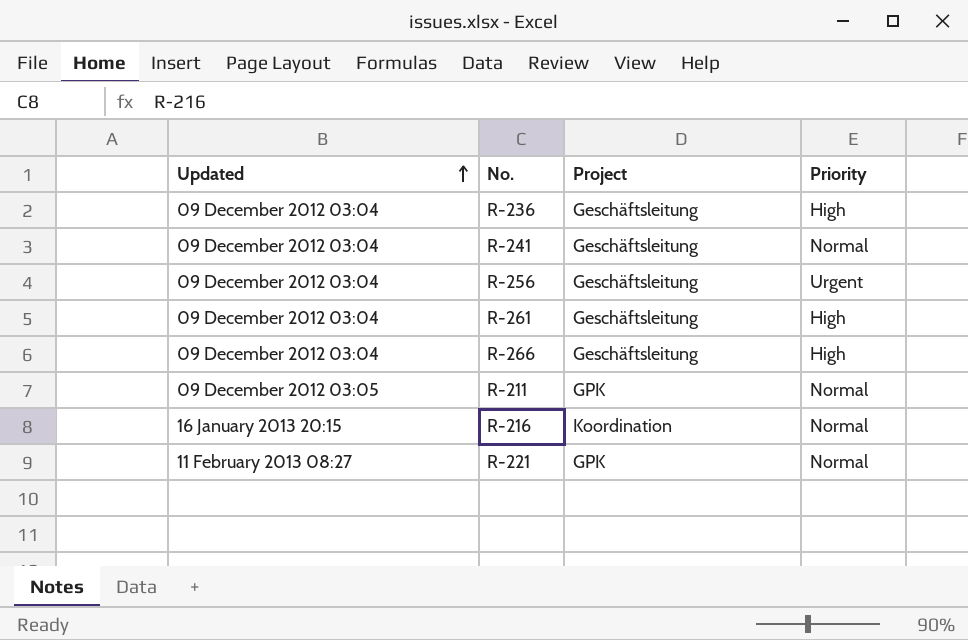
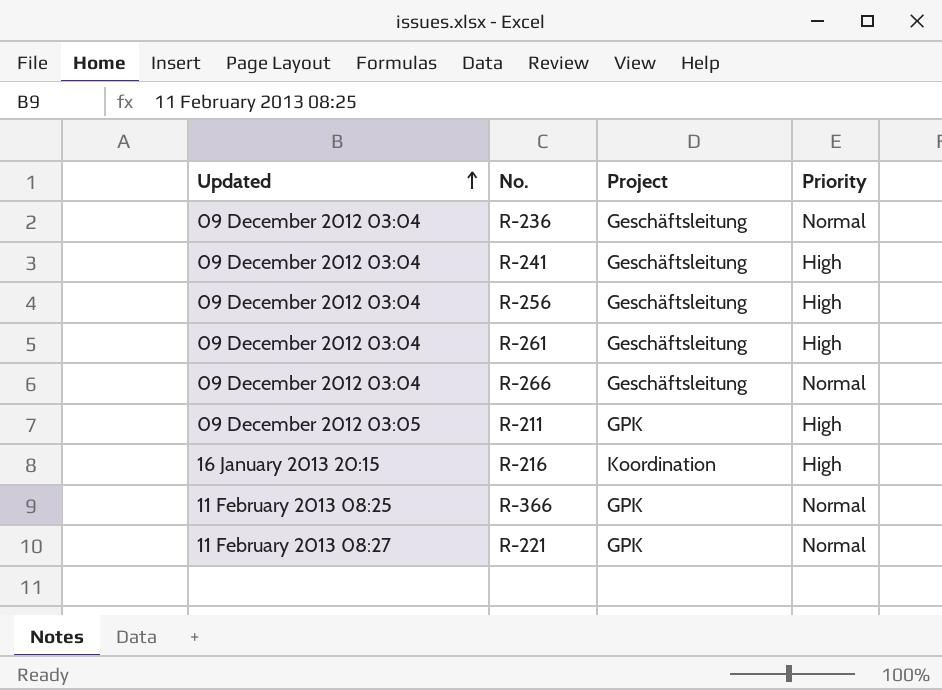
R-236 | Priority: High -> Normal
R-241 | Priority: Normal -> High
R-256 | Priority: Urgent -> High
R-266 | Priority: High -> Normal
R-211 | Priority: Normal -> High
R-216 | Priority: Normal -> High
row R-366: none -> 11 February 2013 08:25 | GPK | Normal

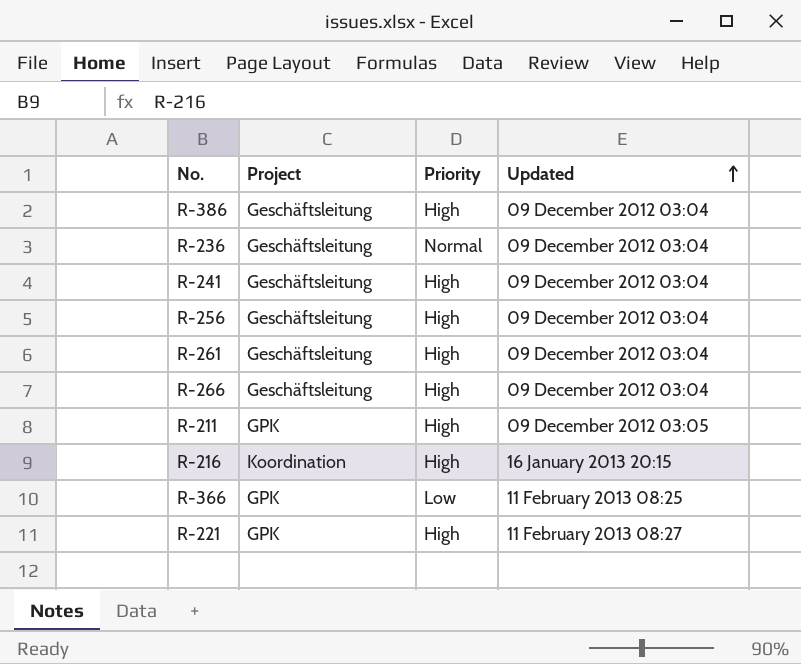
column Updated | position: 1 -> 4
row R-386: none -> Geschäftsleitung | High | 09 December 2012 03:04
R-266 | Priority: Normal -> High
R-366 | Priority: Normal -> Low
R-221 | Priority: Normal -> High

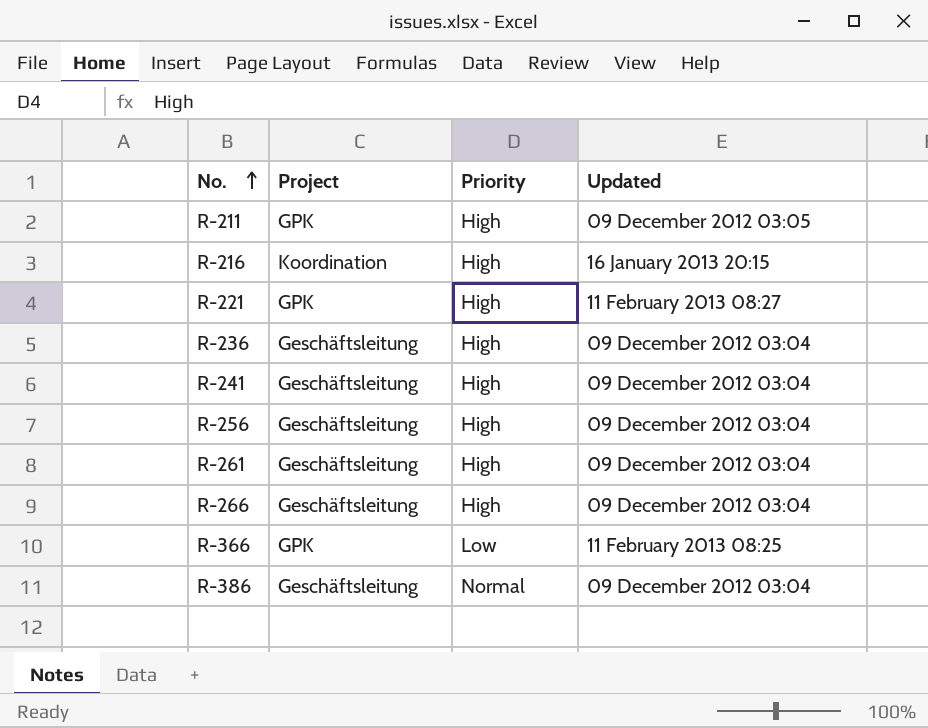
row order: Updated ascending -> No. ascending
R-236 | Priority: Normal -> High
R-386 | Priority: High -> Normal

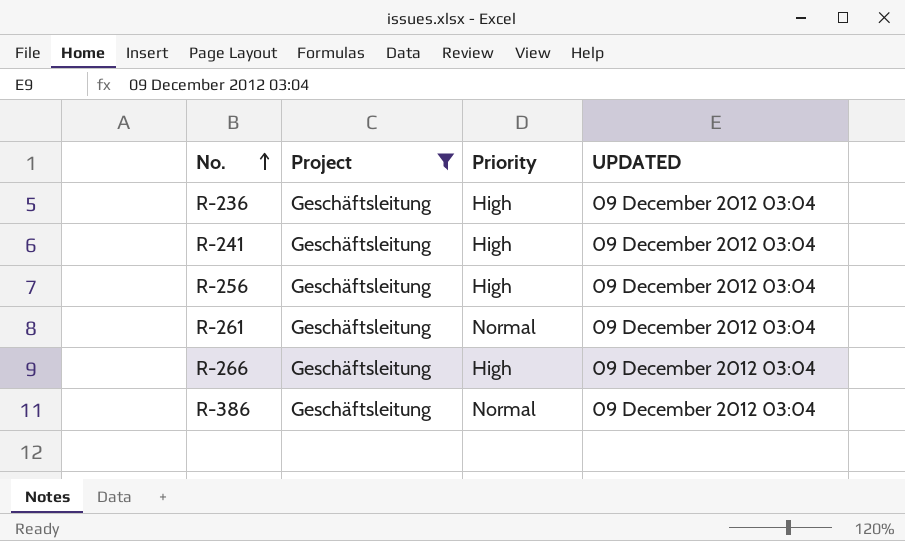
filter: none -> Project = Geschäftsleitung
column name: Updated -> UPDATED
R-261 | Priority: High -> Normal

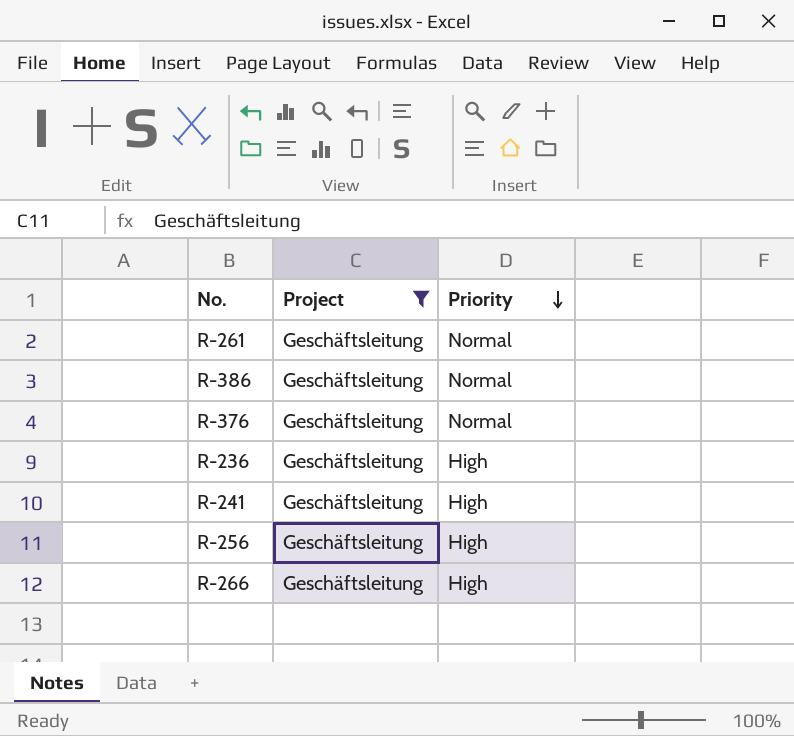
row order: No. ascending -> Priority descending
column UPDATED | position: 4 -> none
row R-376: none -> Geschäftsleitung | Normal

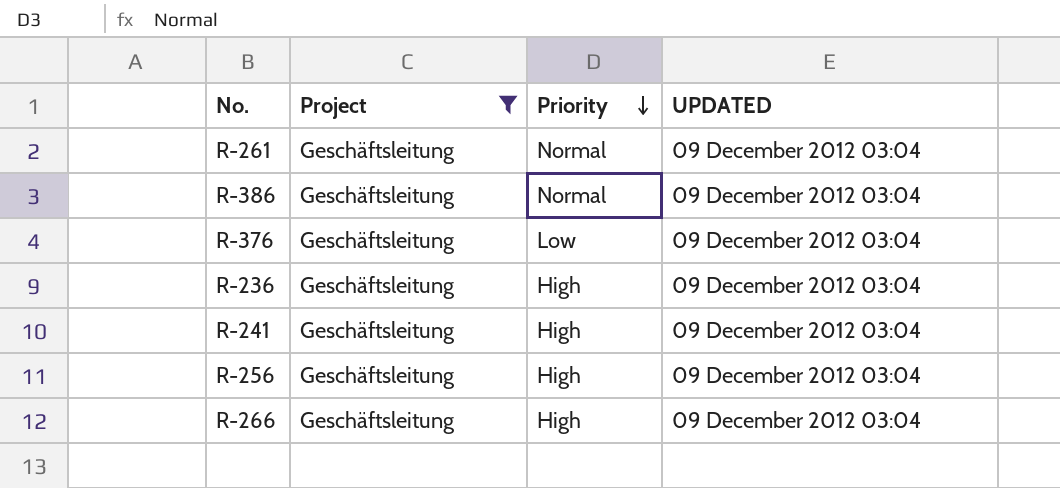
column UPDATED | position: none -> 4
R-376 | Priority: Normal -> Low

